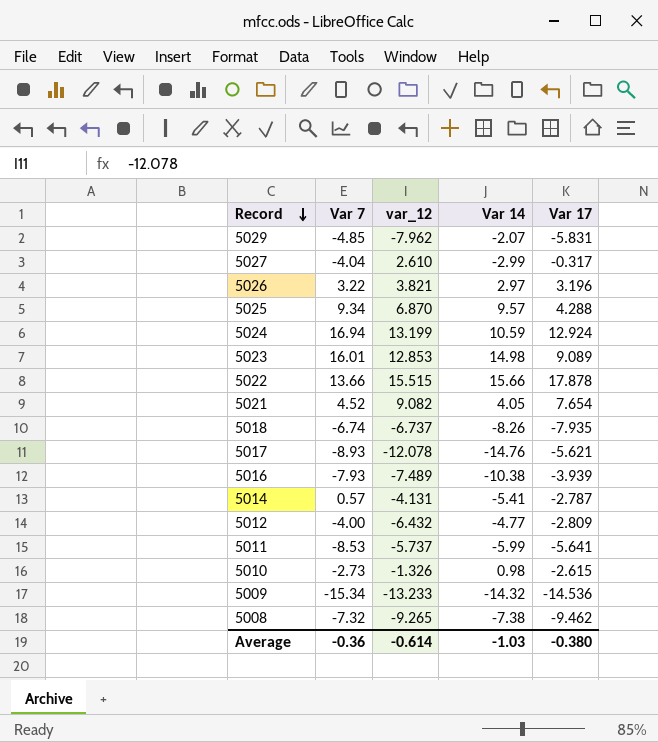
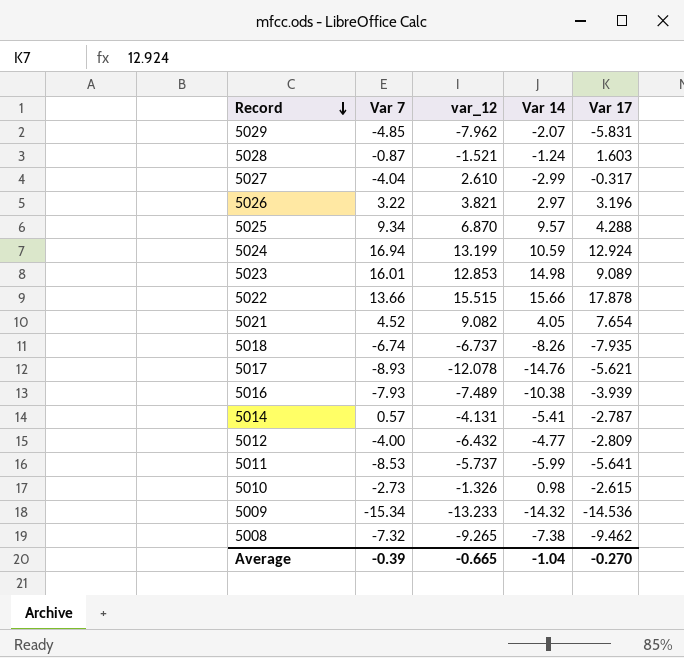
row 5028: none -> -0.87 | -1.521 | -1.24 | 1.603
Average | Var 7: -0.36 -> -0.39
Average | var_12: -0.614 -> -0.665
Average | Var 14: -1.03 -> -1.04
Average | Var 17: -0.380 -> -0.270

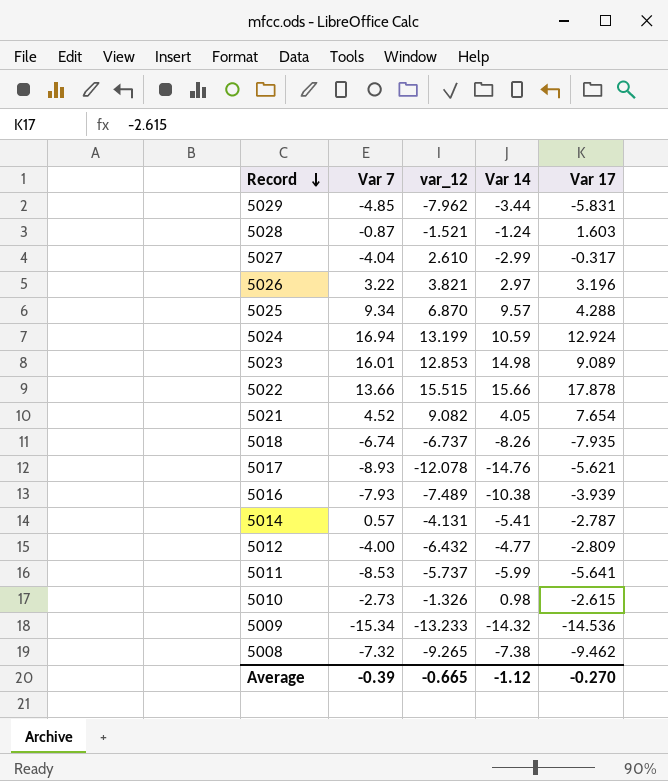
5029 | Var 14: -2.07 -> -3.44
Average | Var 14: -1.04 -> -1.12

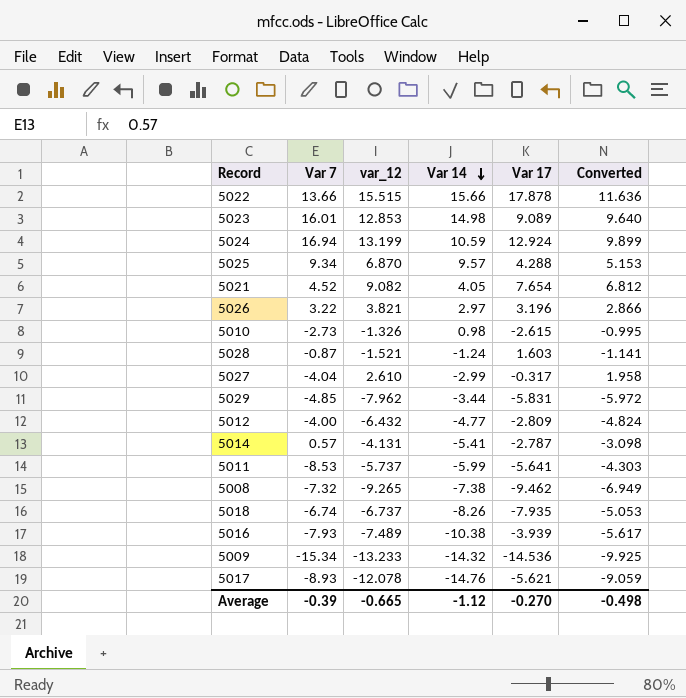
row order: Record descending -> Var 14 descending
column Converted | formula: none -> [var_12] * 0.75

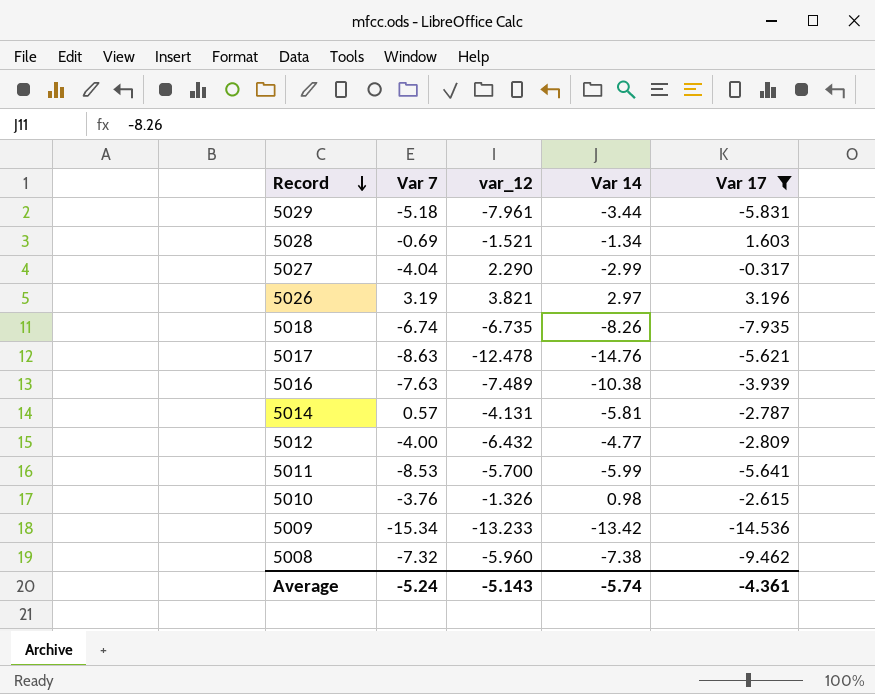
filter: none -> Var 17 <= 3.196
row order: Var 14 descending -> Record descending
column Converted | formula: [var_12] * 0.75 -> none
5029 | Var 7: -4.85 -> -5.18
5029 | var_12: -7.962 -> -7.961
5028 | Var 7: -0.87 -> -0.69
5028 | Var 14: -1.24 -> -1.34
5027 | var_12: 2.610 -> 2.290
5026 | Var 7: 3.22 -> 3.19
5018 | var_12: -6.737 -> -6.735
5017 | Var 7: -8.93 -> -8.63
5017 | var_12: -12.078 -> -12.478
5016 | Var 7: -7.93 -> -7.63
5014 | Var 14: -5.41 -> -5.81
5011 | var_12: -5.737 -> -5.700
5010 | Var 7: -2.73 -> -3.76
5009 | Var 14: -14.32 -> -13.42
5008 | var_12: -9.265 -> -5.960
Average | Var 7: -0.39 -> -5.24
Average | var_12: -0.665 -> -5.143
Average | Var 14: -1.12 -> -5.74
Average | Var 17: -0.270 -> -4.361

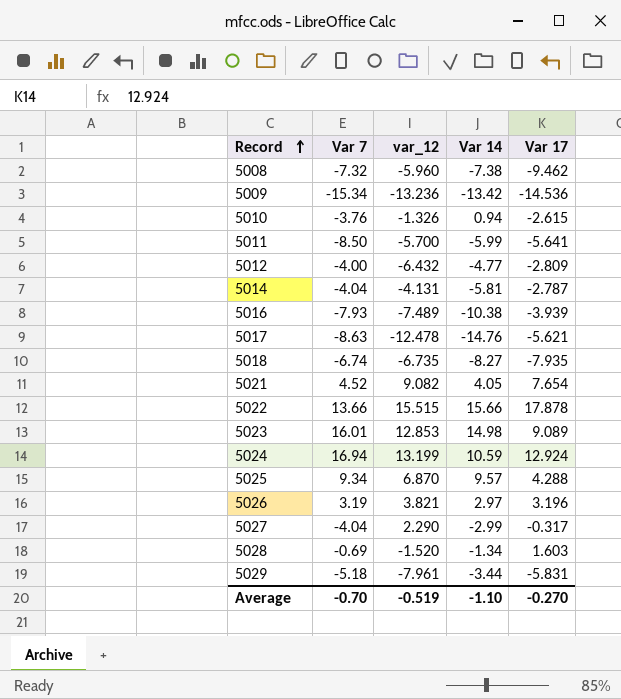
filter: Var 17 <= 3.196 -> none
row order: Record descending -> Record ascending
5009 | var_12: -13.233 -> -13.236
5010 | Var 14: 0.98 -> 0.94
5011 | Var 7: -8.53 -> -8.50
5014 | Var 7: 0.57 -> -4.04
5016 | Var 7: -7.63 -> -7.93
5018 | Var 14: -8.26 -> -8.27
5028 | var_12: -1.521 -> -1.520
Average | Var 7: -5.24 -> -0.70
Average | var_12: -5.143 -> -0.519
Average | Var 14: -5.74 -> -1.10
Average | Var 17: -4.361 -> -0.270

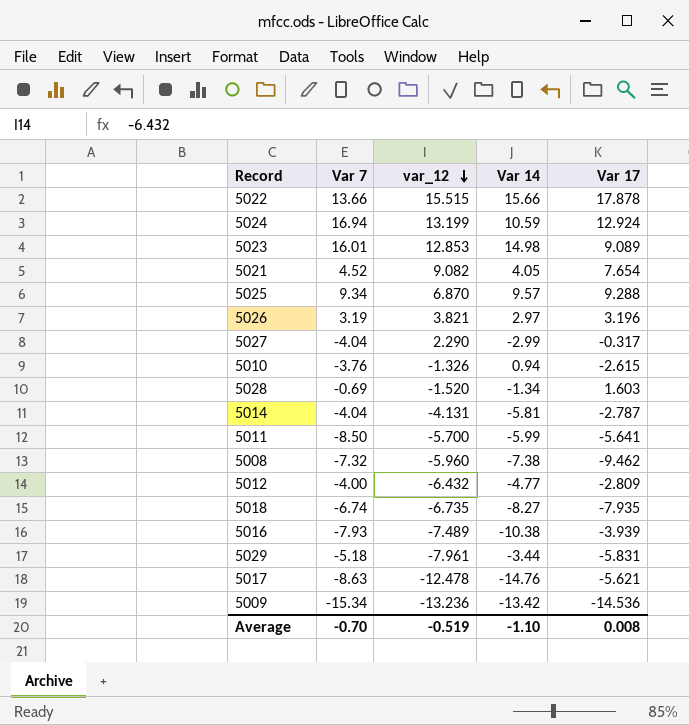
row order: Record ascending -> var_12 descending
5025 | Var 17: 4.288 -> 9.288
Average | Var 17: -0.270 -> 0.008

